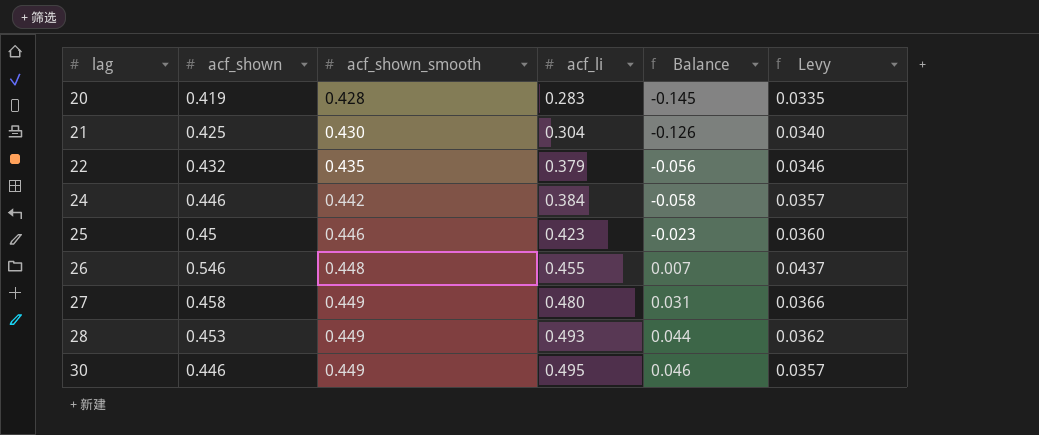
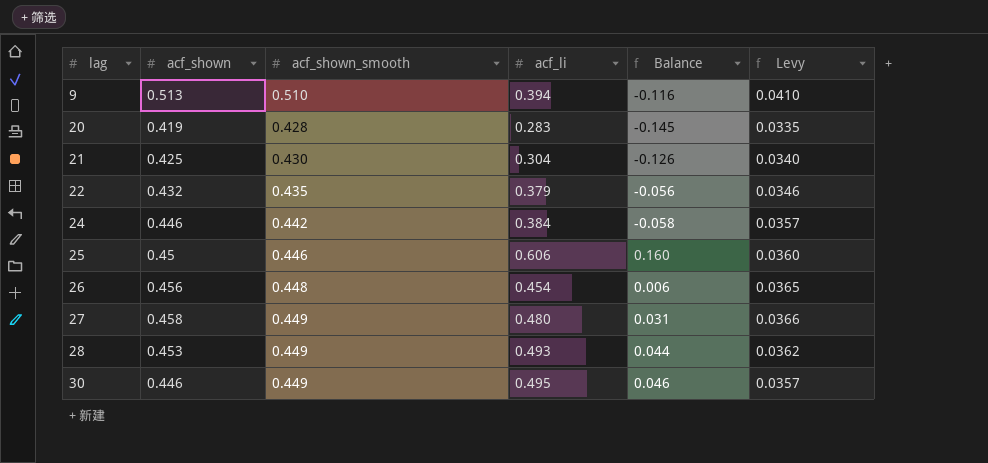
row 9: none -> 0.513 | 0.510 | 0.394 | -0.116 | 0.0410
25 | acf_li: 0.423 -> 0.606
25 | Balance: -0.023 -> 0.160
26 | acf_shown: 0.546 -> 0.456
26 | acf_li: 0.455 -> 0.454
26 | Balance: 0.007 -> 0.006
26 | Levy: 0.0437 -> 0.0365

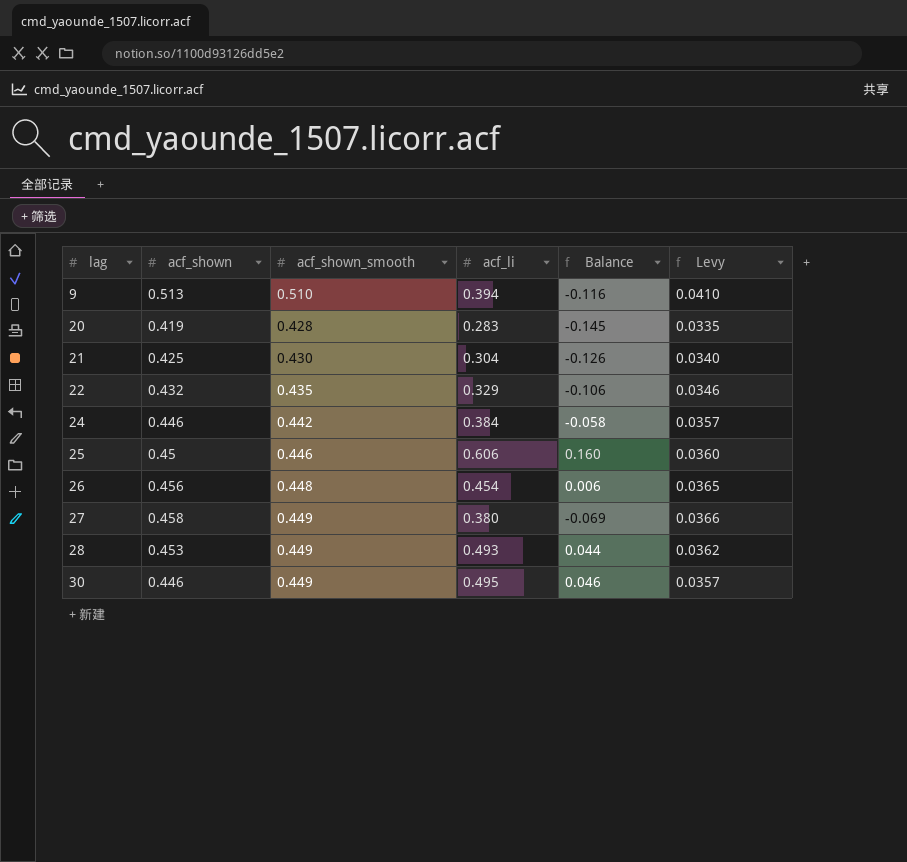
22 | acf_li: 0.379 -> 0.329
22 | Balance: -0.056 -> -0.106
27 | acf_li: 0.480 -> 0.380
27 | Balance: 0.031 -> -0.069

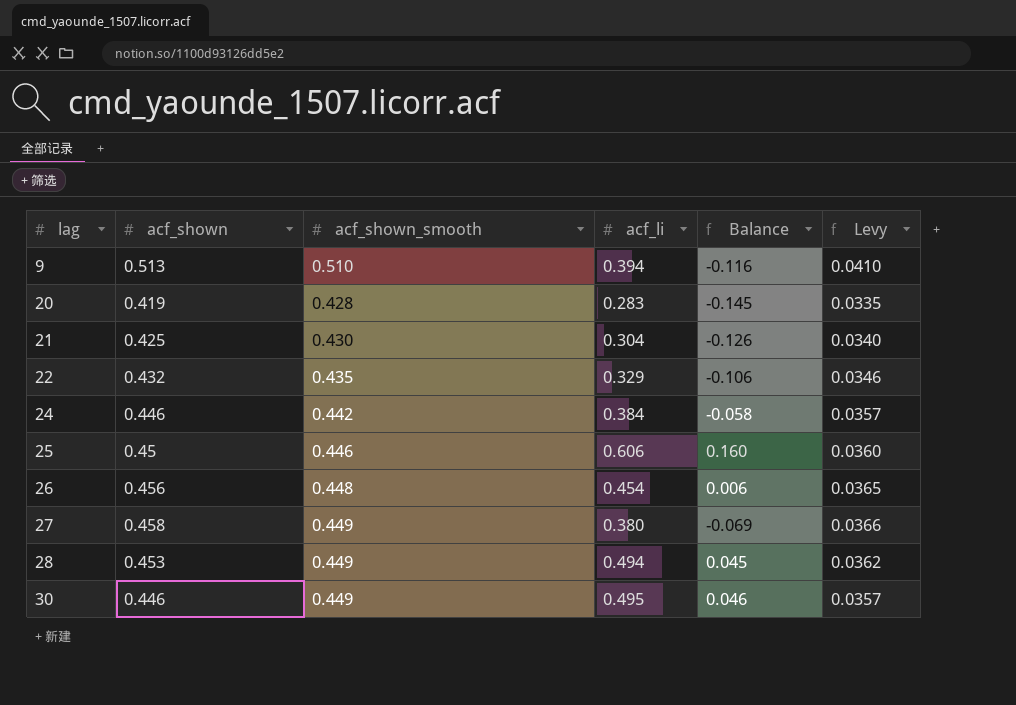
28 | acf_li: 0.493 -> 0.494
28 | Balance: 0.044 -> 0.045

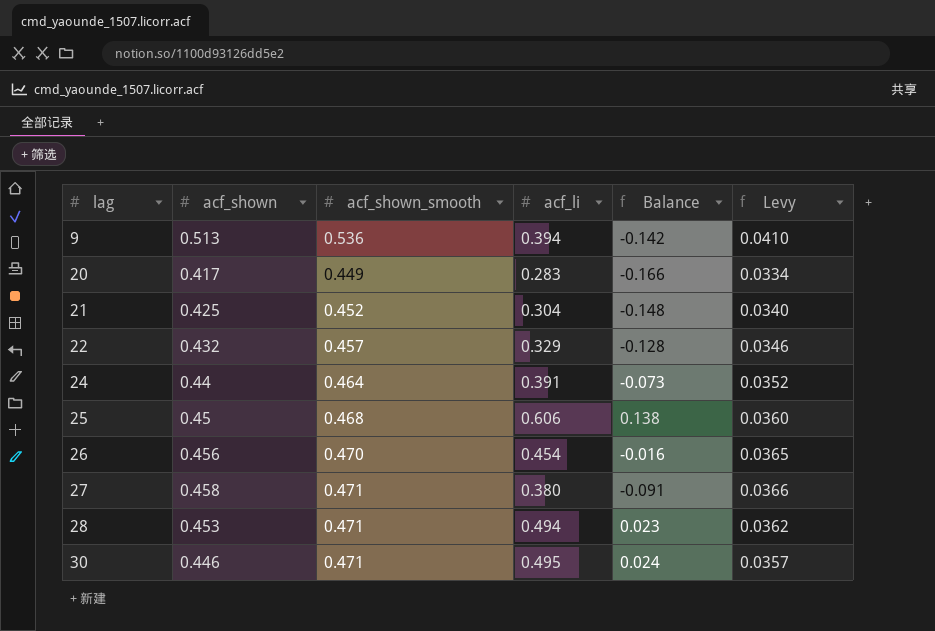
9 | acf_shown_smooth: 0.510 -> 0.536
9 | Balance: -0.116 -> -0.142
20 | acf_shown: 0.419 -> 0.417
20 | acf_shown_smooth: 0.428 -> 0.449
20 | Balance: -0.145 -> -0.166
20 | Levy: 0.0335 -> 0.0334
21 | acf_shown_smooth: 0.430 -> 0.452
21 | Balance: -0.126 -> -0.148
22 | acf_shown_smooth: 0.435 -> 0.457
22 | Balance: -0.106 -> -0.128
24 | acf_shown: 0.446 -> 0.44
24 | acf_shown_smooth: 0.442 -> 0.464
24 | acf_li: 0.384 -> 0.391
24 | Balance: -0.058 -> -0.073
24 | Levy: 0.0357 -> 0.0352
25 | acf_shown_smooth: 0.446 -> 0.468
25 | Balance: 0.160 -> 0.138
26 | acf_shown_smooth: 0.448 -> 0.470
26 | Balance: 0.006 -> -0.016
27 | acf_shown_smooth: 0.449 -> 0.471
27 | Balance: -0.069 -> -0.091
28 | acf_shown_smooth: 0.449 -> 0.471
28 | Balance: 0.045 -> 0.023
30 | acf_shown_smooth: 0.449 -> 0.471
30 | Balance: 0.046 -> 0.024

